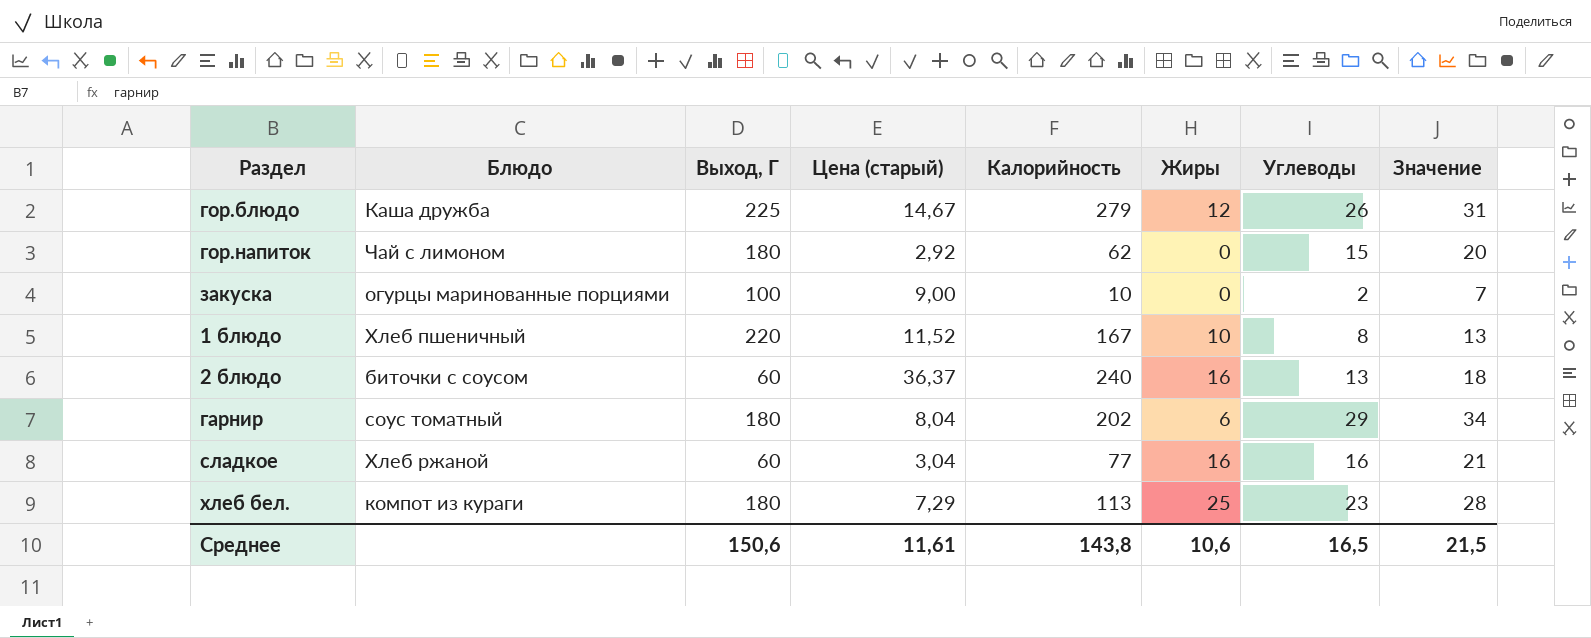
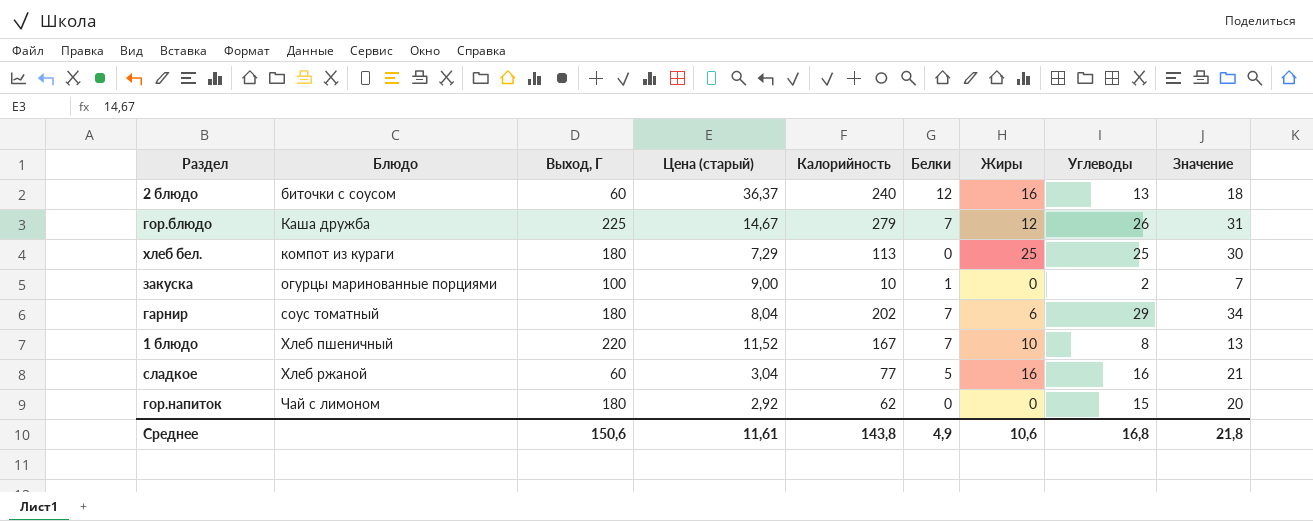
row order: none -> Блюдо ascending
column Белки | position: none -> 6
хлеб бел. | Углеводы: 23 -> 25
хлеб бел. | Значение: 28 -> 30
Среднее | Углеводы: 16,5 -> 16,8
Среднее | Значение: 21,5 -> 21,8

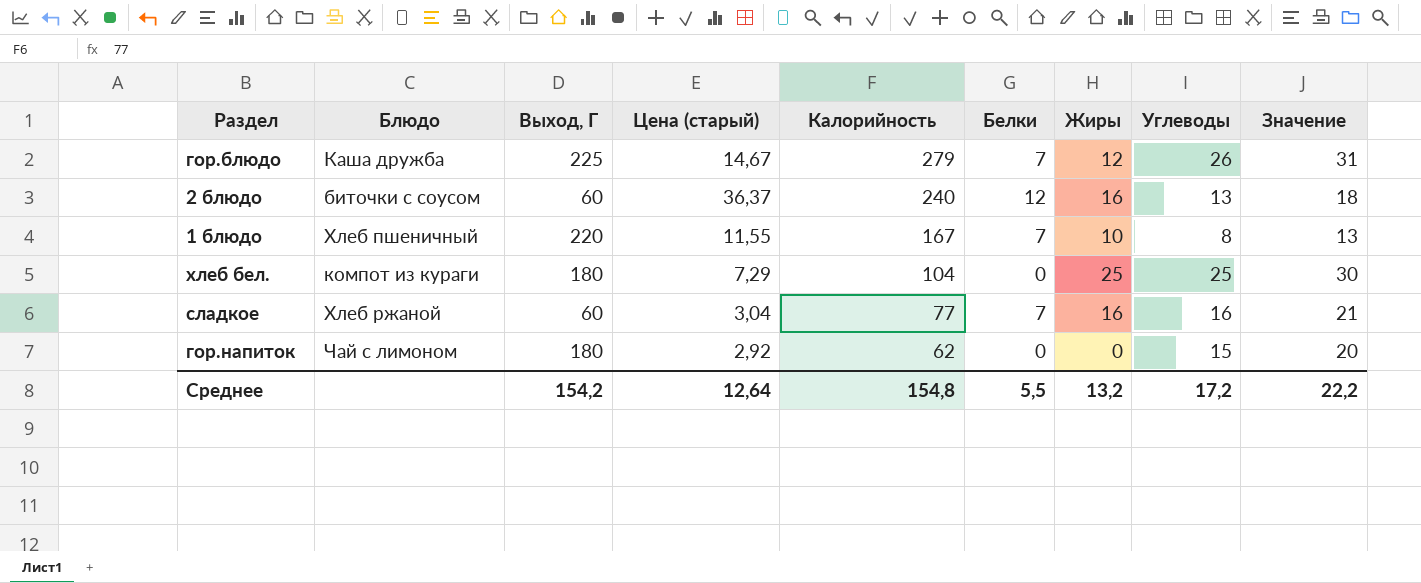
row order: Блюдо ascending -> Калорийность descending
row закуска: огурцы маринованные порциями | 100 | 9,00 | 10 | 1 | 0 | 2 | 7 -> none
row гарнир: соус томатный | 180 | 8,04 | 202 | 7 | 6 | 29 | 34 -> none
1 блюдо | Цена (старый): 11,52 -> 11,55
хлеб бел. | Калорийность: 113 -> 104
сладкое | Белки: 5 -> 7
Среднее | Выход, Г: 150,6 -> 154,2
Среднее | Цена (старый): 11,61 -> 12,64
Среднее | Калорийность: 143,8 -> 154,8
Среднее | Белки: 4,9 -> 5,5
Среднее | Жиры: 10,6 -> 13,2
Среднее | Углеводы: 16,8 -> 17,2
Среднее | Значение: 21,8 -> 22,2

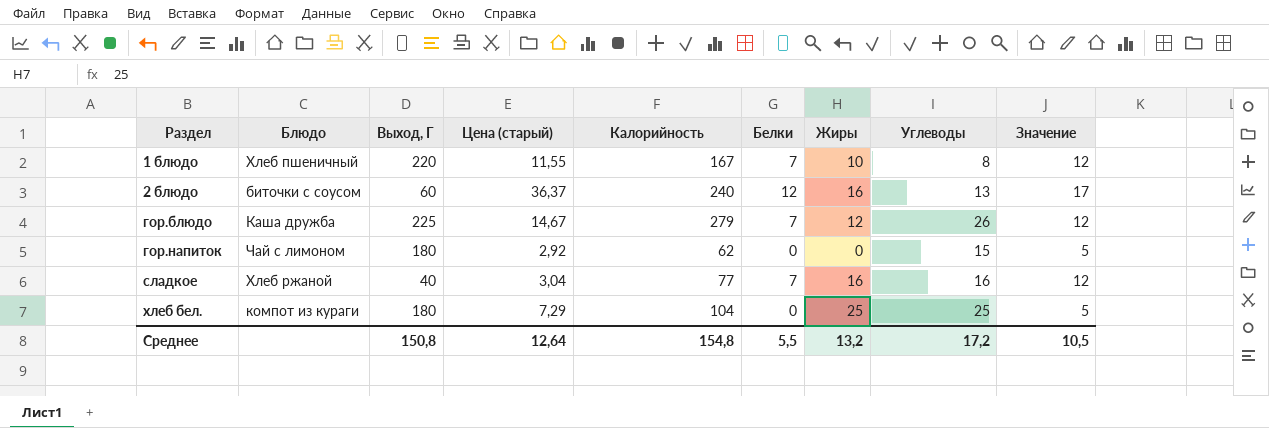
row order: Калорийность descending -> Раздел ascending
column Значение | formula: [Углеводы] + 5 -> [Белки] + 5
сладкое | Выход, Г: 60 -> 40
Среднее | Выход, Г: 154,2 -> 150,8
Среднее | Значение: 22,2 -> 10,5

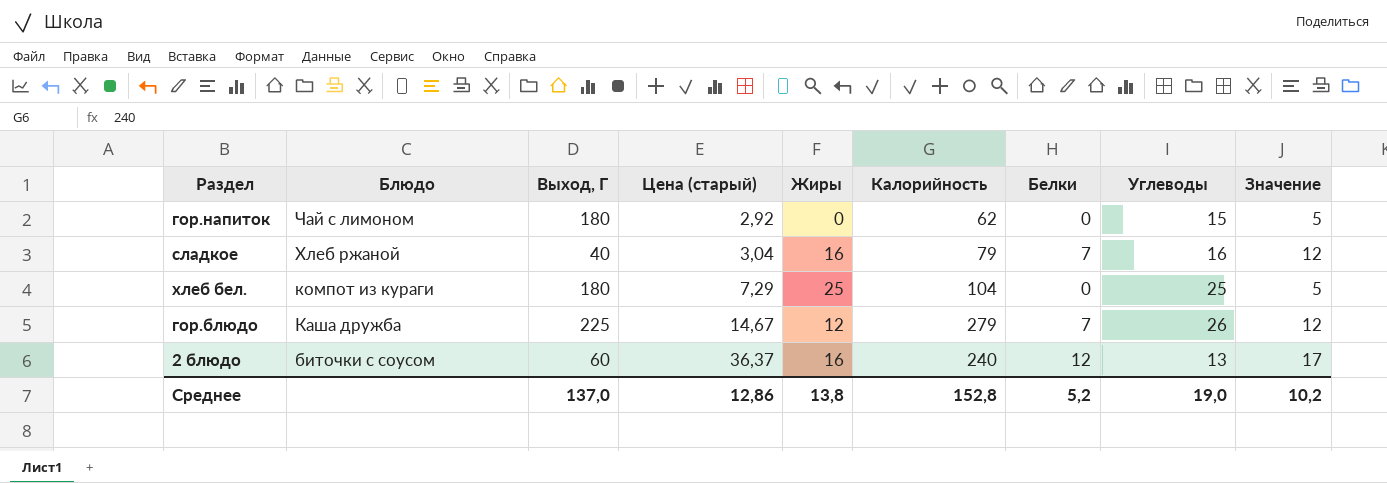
row order: Раздел ascending -> Блюдо descending
column Жиры | position: 7 -> 5
row 1 блюдо: Хлеб пшеничный | 220 | 11,55 | 167 | 7 | 10 | 8 | 12 -> none
сладкое | Калорийность: 77 -> 79
Среднее | Выход, Г: 150,8 -> 137,0
Среднее | Цена (старый): 12,64 -> 12,86
Среднее | Жиры: 13,2 -> 13,8
Среднее | Калорийность: 154,8 -> 152,8
Среднее | Белки: 5,5 -> 5,2
Среднее | Углеводы: 17,2 -> 19,0
Среднее | Значение: 10,5 -> 10,2

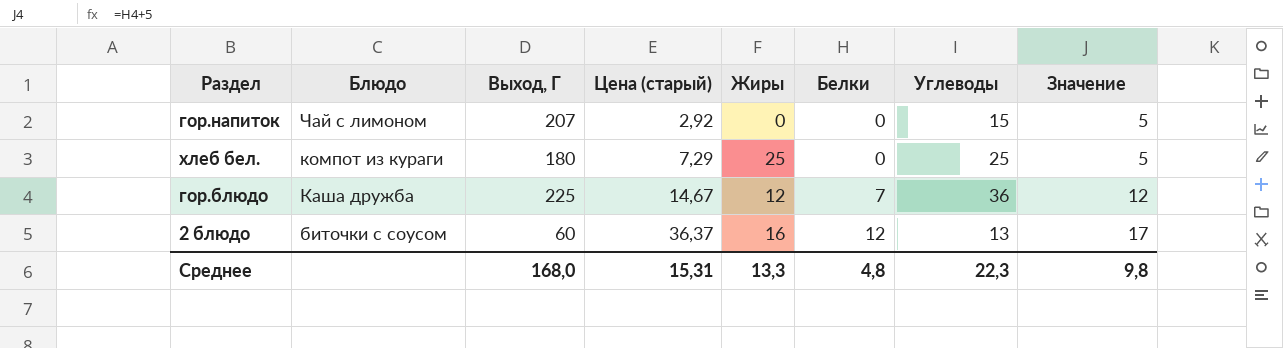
column Калорийность | position: 6 -> none
row сладкое: Хлеб ржаной | 40 | 3,04 | 16 | 79 | 7 | 16 | 12 -> none
гор.напиток | Выход, Г: 180 -> 207
гор.блюдо | Углеводы: 26 -> 36
Среднее | Выход, Г: 137,0 -> 168,0
Среднее | Цена (старый): 12,86 -> 15,31
Среднее | Жиры: 13,8 -> 13,3
Среднее | Белки: 5,2 -> 4,8
Среднее | Углеводы: 19,0 -> 22,3
Среднее | Значение: 10,2 -> 9,8

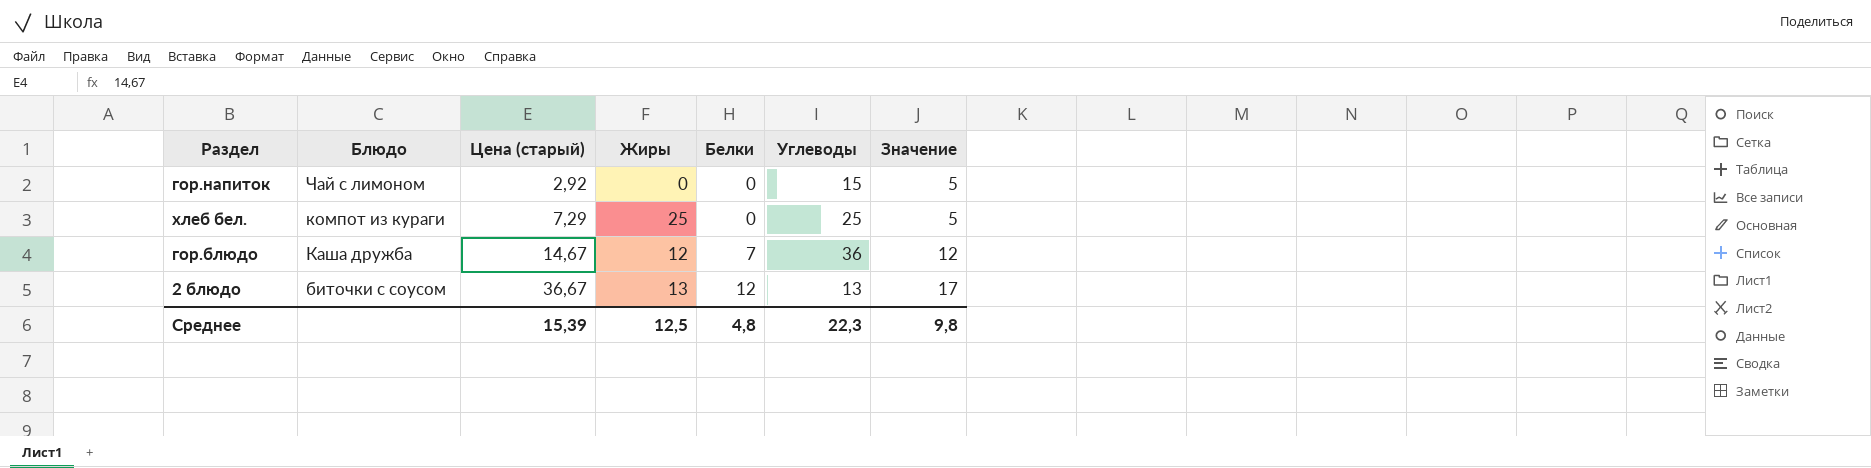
column Выход, Г | position: 3 -> none
2 блюдо | Цена (старый): 36,37 -> 36,67
2 блюдо | Жиры: 16 -> 13
Среднее | Цена (старый): 15,31 -> 15,39
Среднее | Жиры: 13,3 -> 12,5

